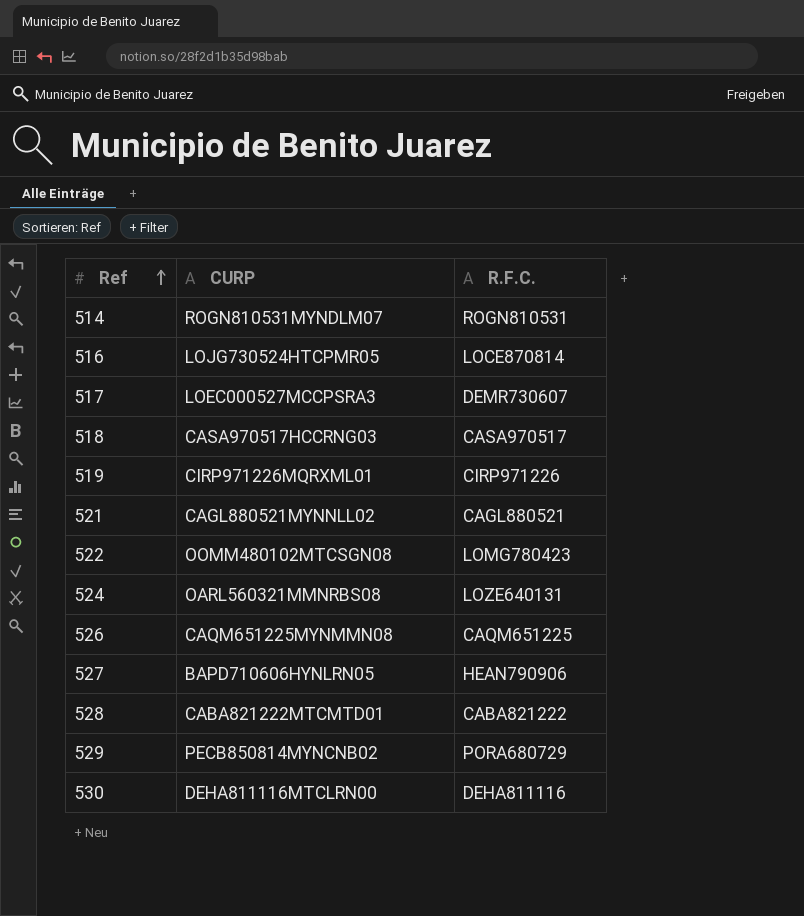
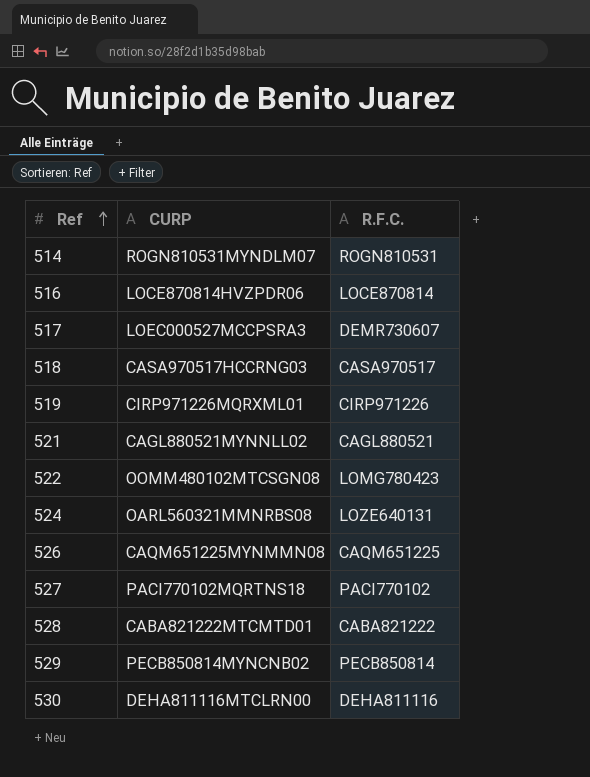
516 | CURP: LOJG730524HTCPMR05 -> LOCE870814HVZPDR06
527 | CURP: BAPD710606HYNLRN05 -> PACI770102MQRTNS18
527 | R.F.C.: HEAN790906 -> PACI770102
529 | R.F.C.: PORA680729 -> PECB850814

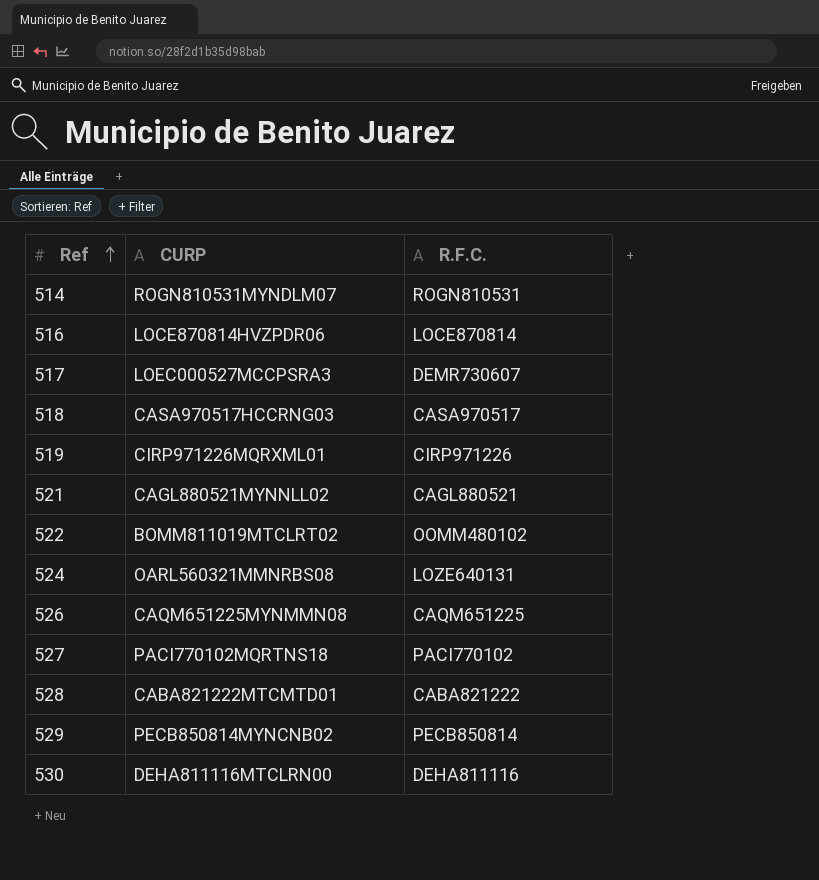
522 | CURP: OOMM480102MTCSGN08 -> BOMM811019MTCLRT02
522 | R.F.C.: LOMG780423 -> OOMM480102

